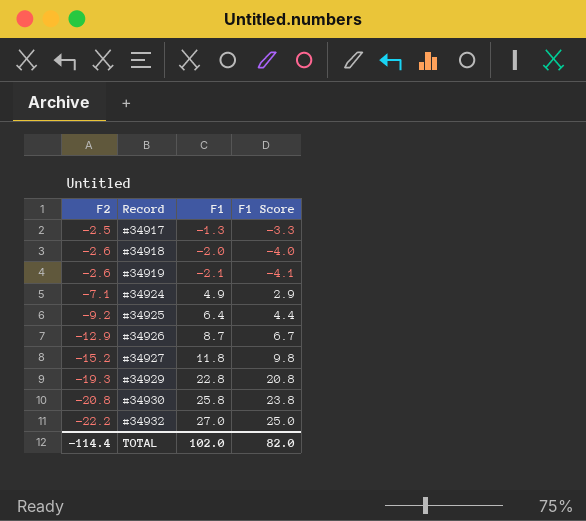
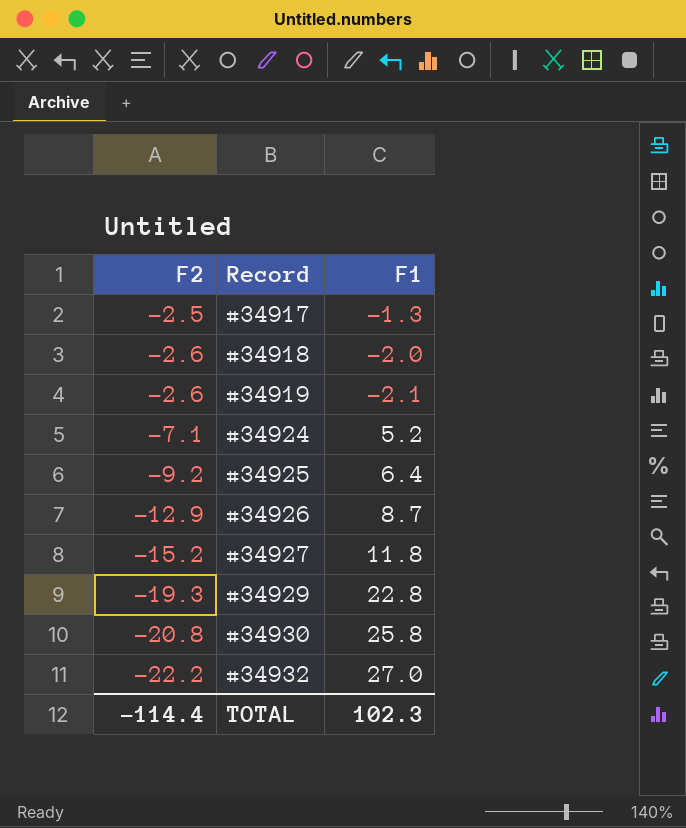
column F1 Score | formula: [F1] - 2 -> none
#34924 | F1: 4.9 -> 5.2
TOTAL | F1: 102.0 -> 102.3

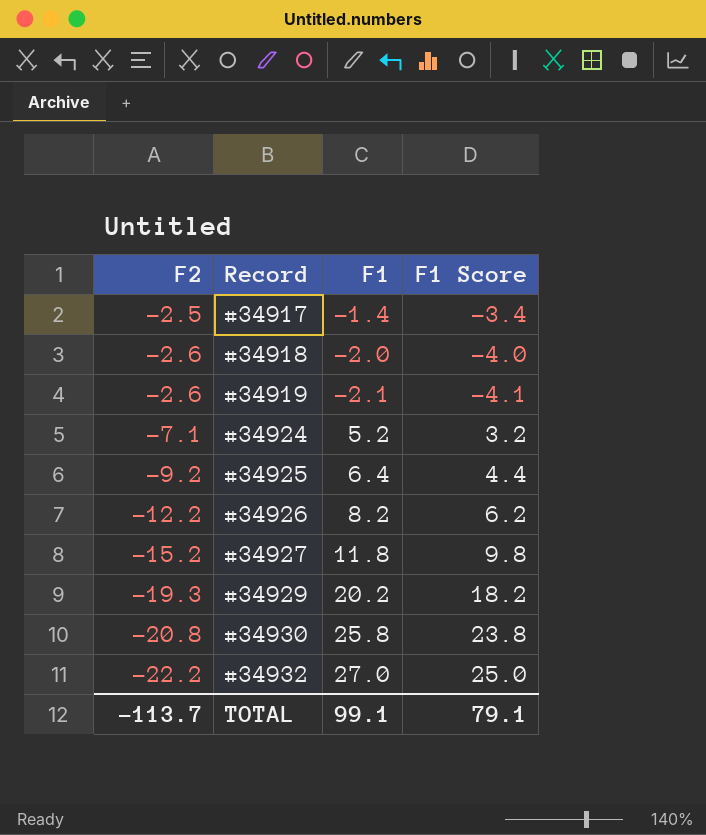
column F1 Score | formula: none -> [F1] - 2
#34917 | F1: -1.3 -> -1.4
#34926 | F2: -12.9 -> -12.2
#34926 | F1: 8.7 -> 8.2
#34929 | F1: 22.8 -> 20.2
TOTAL | F2: -114.4 -> -113.7
TOTAL | F1: 102.3 -> 99.1

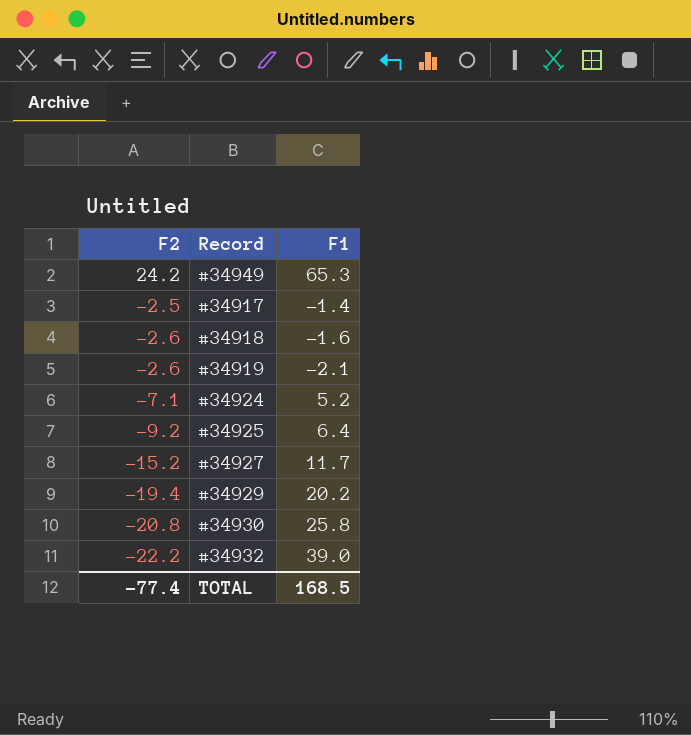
column F1 Score | formula: [F1] - 2 -> none
row #34926: -12.2 | 8.2 | 6.2 -> none
row #34949: none -> 24.2 | 65.3
#34918 | F1: -2.0 -> -1.6
#34927 | F1: 11.8 -> 11.7
#34929 | F2: -19.3 -> -19.4
#34932 | F1: 27.0 -> 39.0
TOTAL | F2: -113.7 -> -77.4
TOTAL | F1: 99.1 -> 168.5

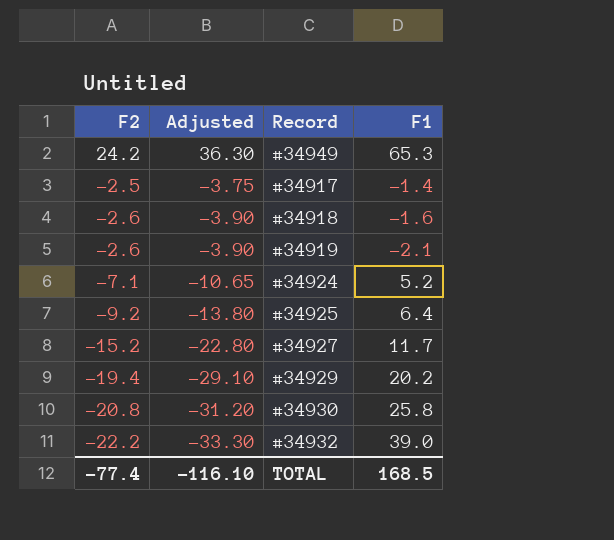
column Adjusted | formula: none -> [F2] * 1.5

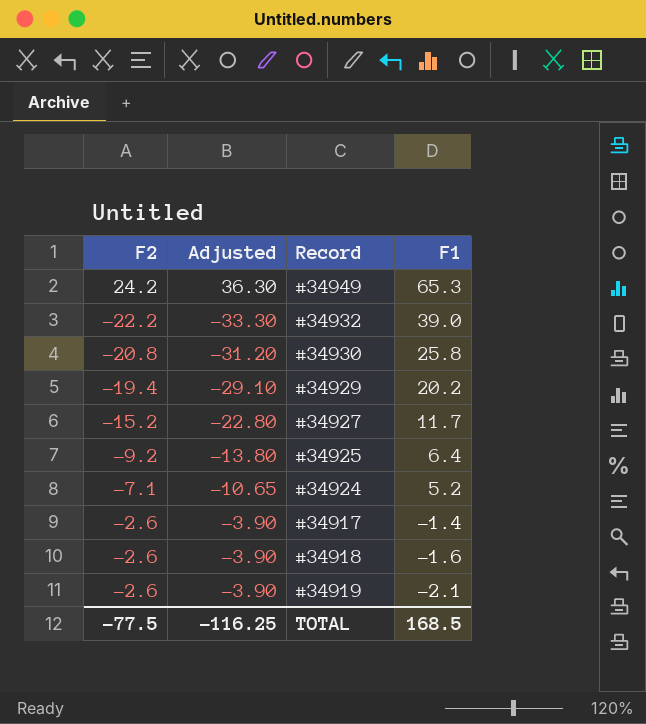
row order: F2 descending -> F1 descending
#34917 | F2: -2.5 -> -2.6
#34917 | Adjusted: -3.75 -> -3.90
TOTAL | F2: -77.4 -> -77.5
TOTAL | Adjusted: -116.10 -> -116.25

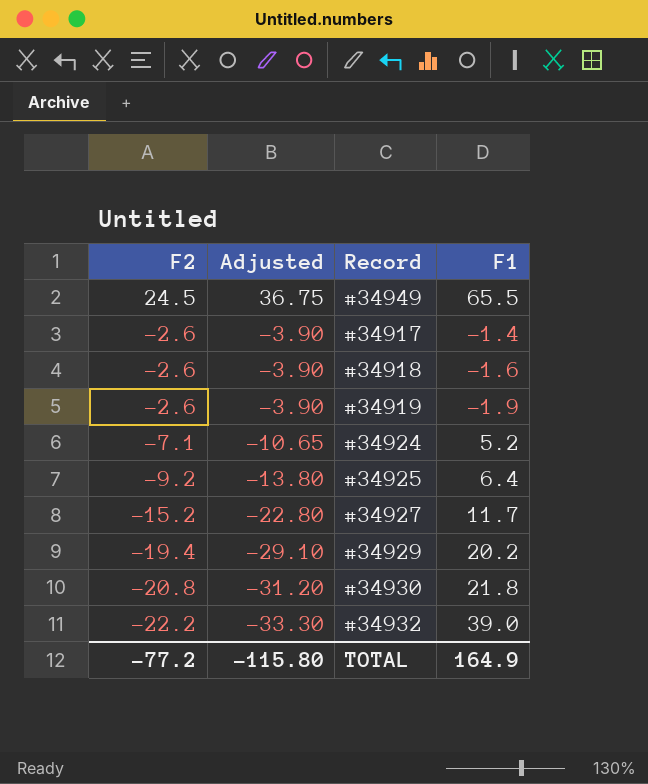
row order: F1 descending -> F2 descending
#34949 | F2: 24.2 -> 24.5
#34949 | Adjusted: 36.30 -> 36.75
#34949 | F1: 65.3 -> 65.5
#34919 | F1: -2.1 -> -1.9
#34930 | F1: 25.8 -> 21.8
TOTAL | F2: -77.5 -> -77.2
TOTAL | Adjusted: -116.25 -> -115.80
TOTAL | F1: 168.5 -> 164.9

